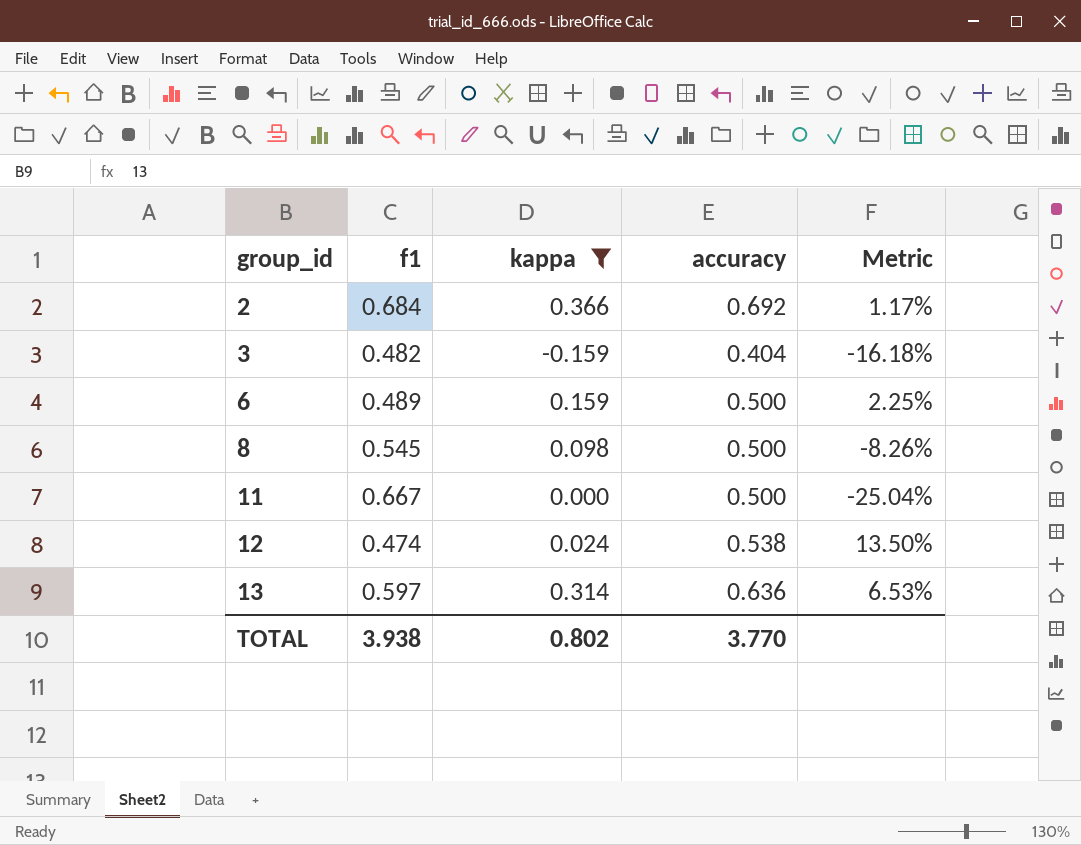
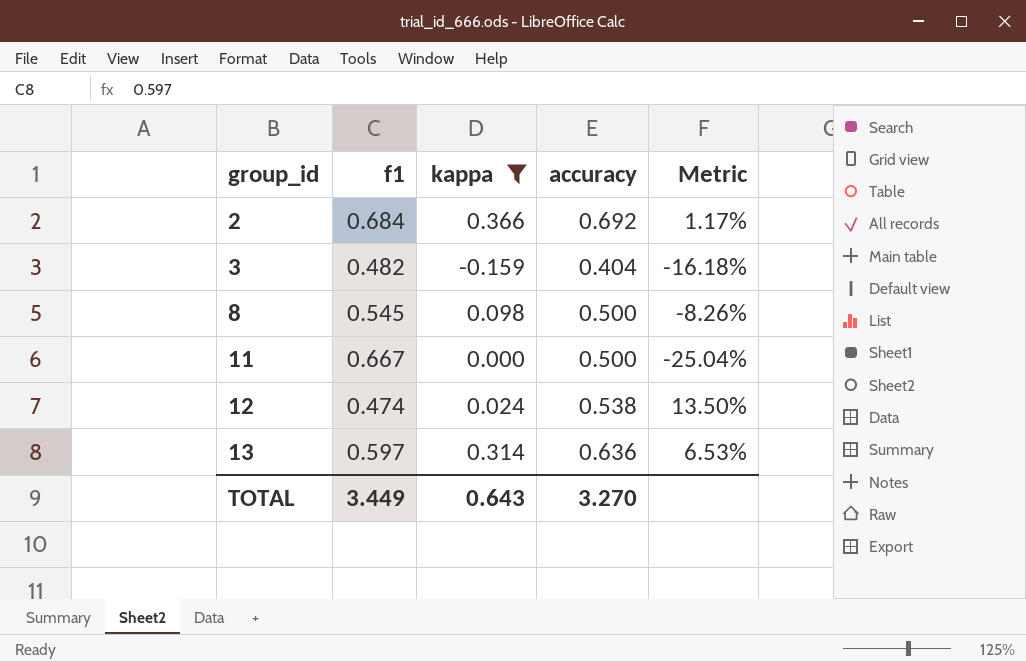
row 6: 0.489 | 0.159 | 0.500 | 2.25% -> none
TOTAL | f1: 3.938 -> 3.449
TOTAL | kappa: 0.802 -> 0.643
TOTAL | accuracy: 3.770 -> 3.270

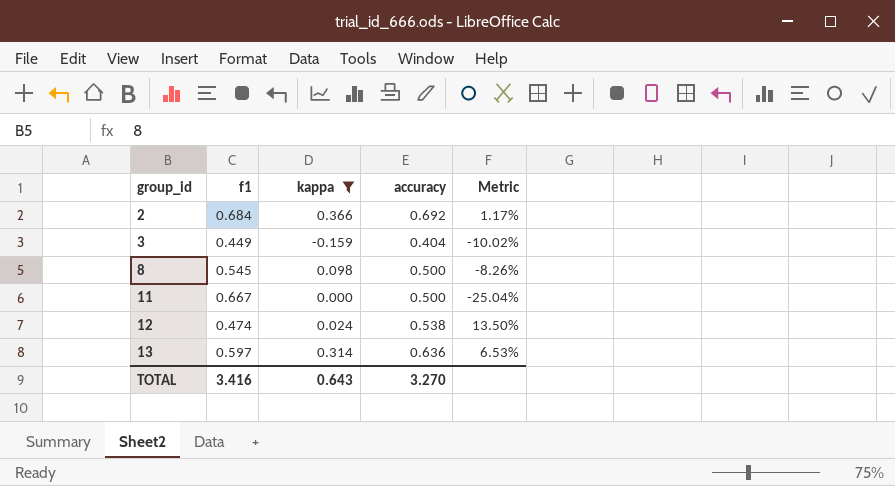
3 | f1: 0.482 -> 0.449
3 | Metric: -16.18% -> -10.02%
TOTAL | f1: 3.449 -> 3.416

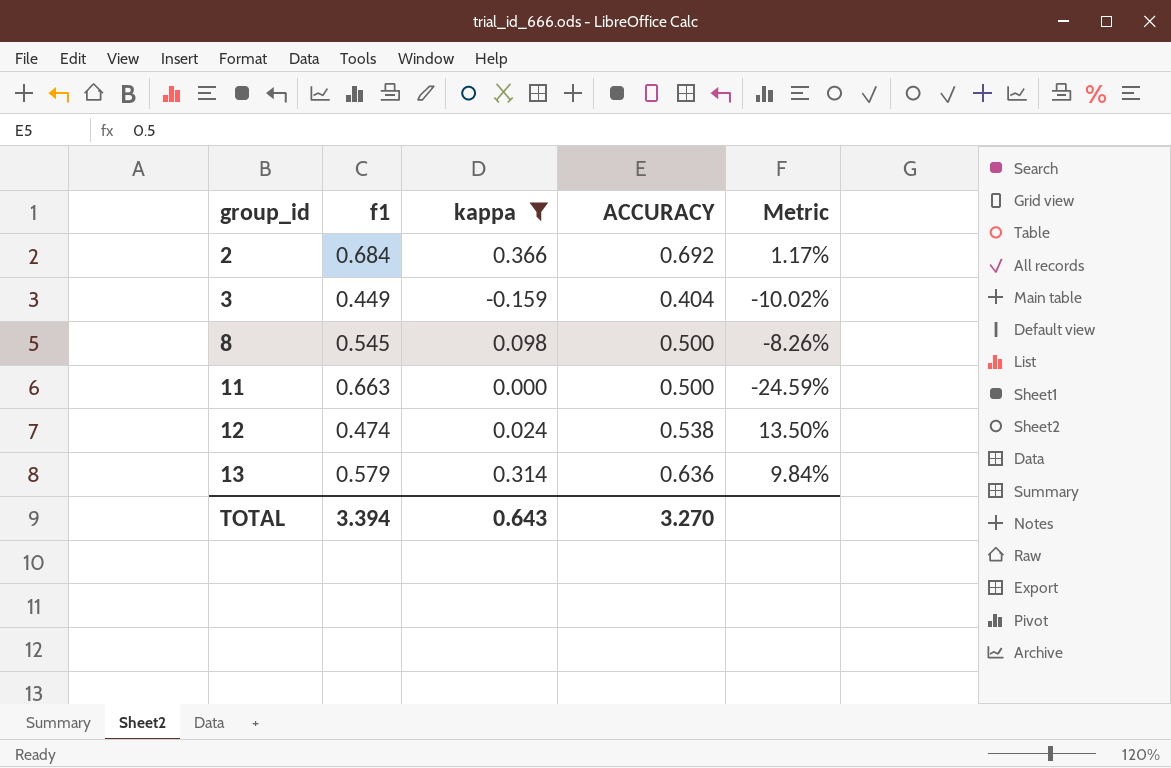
column name: accuracy -> ACCURACY
11 | f1: 0.667 -> 0.663
11 | Metric: -25.04% -> -24.59%
13 | f1: 0.597 -> 0.579
13 | Metric: 6.53% -> 9.84%
TOTAL | f1: 3.416 -> 3.394

